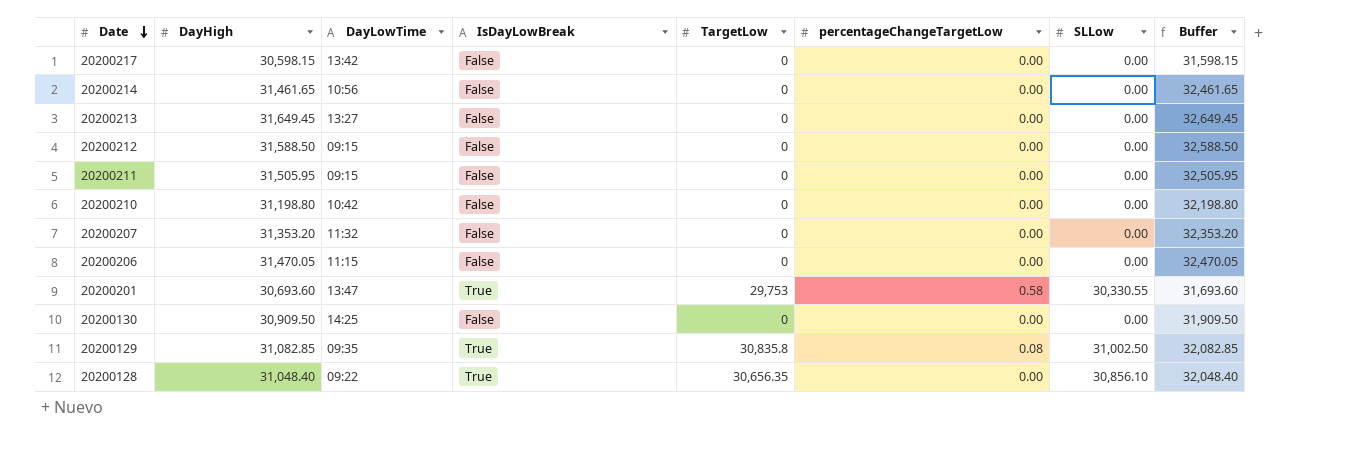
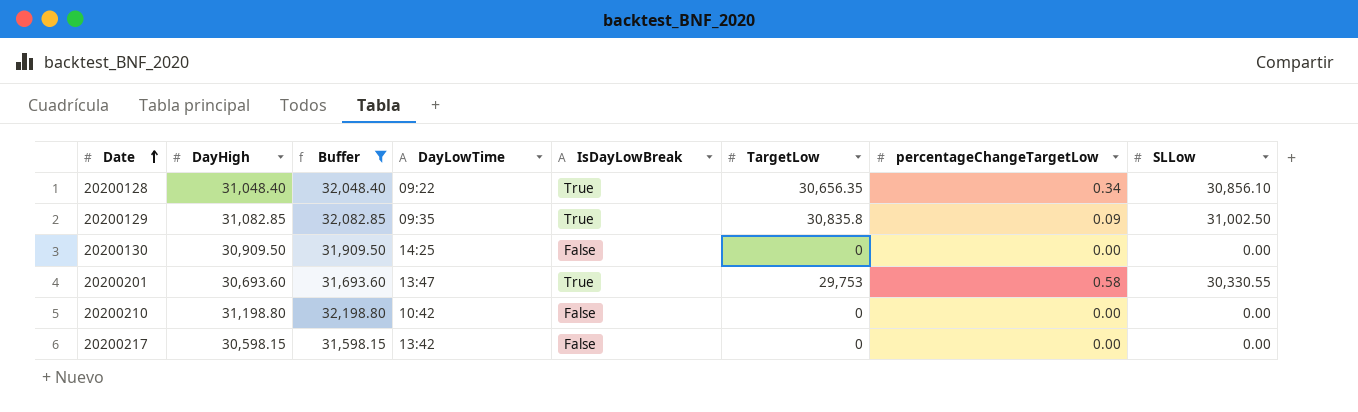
filter: none -> Buffer <= 32,198.80
row order: Date descending -> Date ascending
column Buffer | position: 8 -> 3
20200128 | percentageChangeTargetLow: 0.00 -> 0.34
20200129 | percentageChangeTargetLow: 0.08 -> 0.09

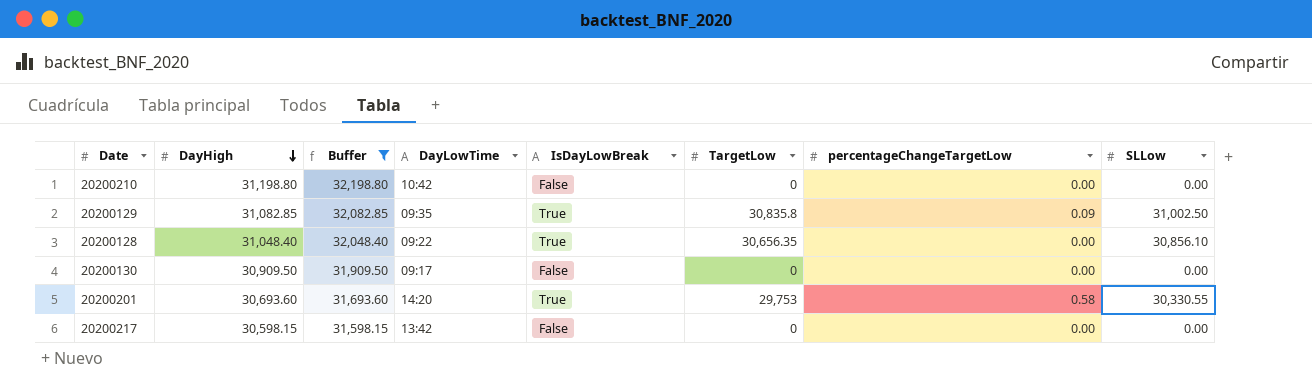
row order: Date ascending -> DayHigh descending
20200128 | percentageChangeTargetLow: 0.34 -> 0.00
20200130 | DayLowTime: 14:25 -> 09:17
20200201 | DayLowTime: 13:47 -> 14:20

